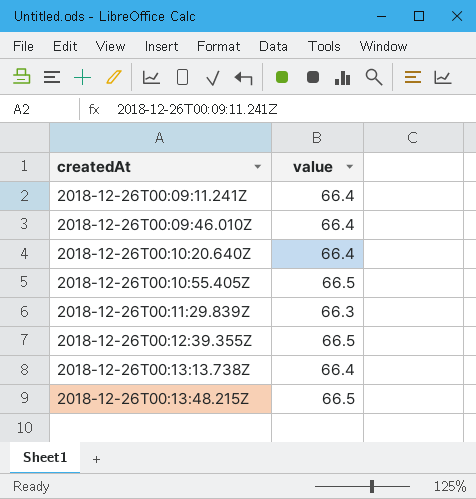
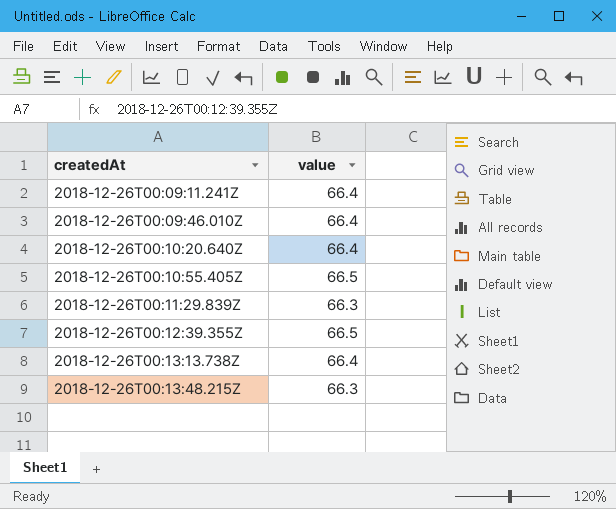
2018-12-26T00:13:48.215Z | value: 66.5 -> 66.3

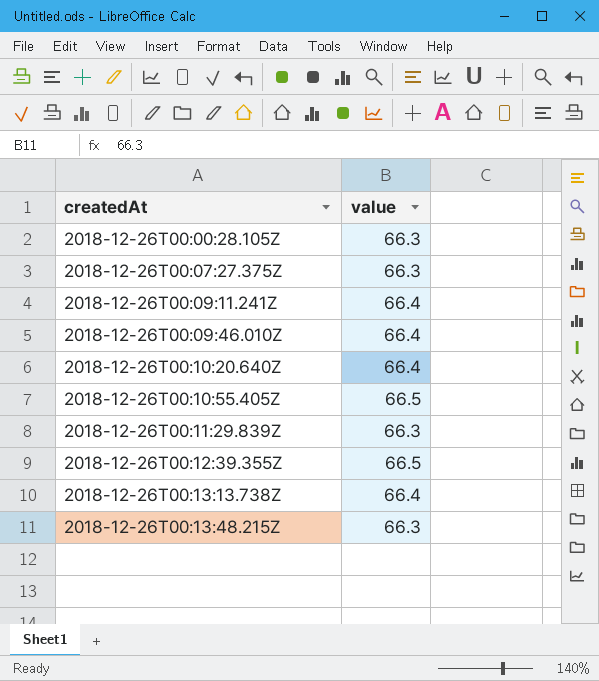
row 2018-12-26T00:00:28.105Z: none -> 66.3
row 2018-12-26T00:07:27.375Z: none -> 66.3

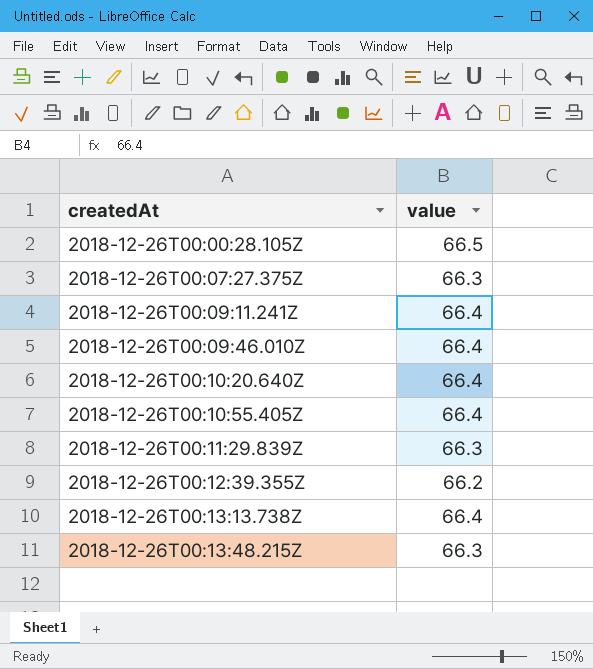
2018-12-26T00:00:28.105Z | value: 66.3 -> 66.5
2018-12-26T00:10:55.405Z | value: 66.5 -> 66.4
2018-12-26T00:12:39.355Z | value: 66.5 -> 66.2

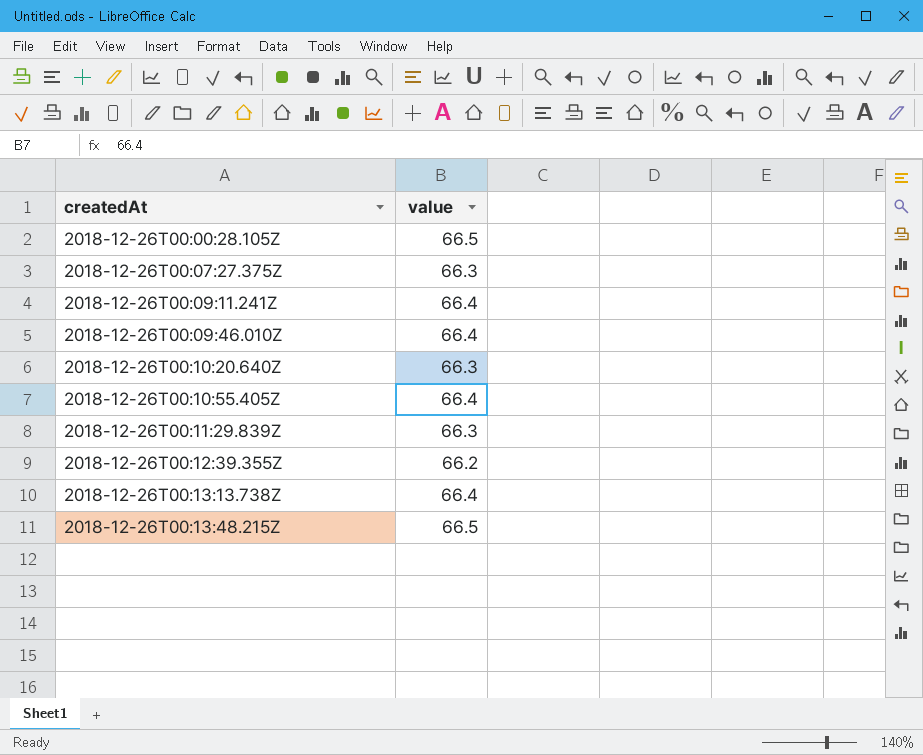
2018-12-26T00:10:20.640Z | value: 66.4 -> 66.3
2018-12-26T00:13:48.215Z | value: 66.3 -> 66.5

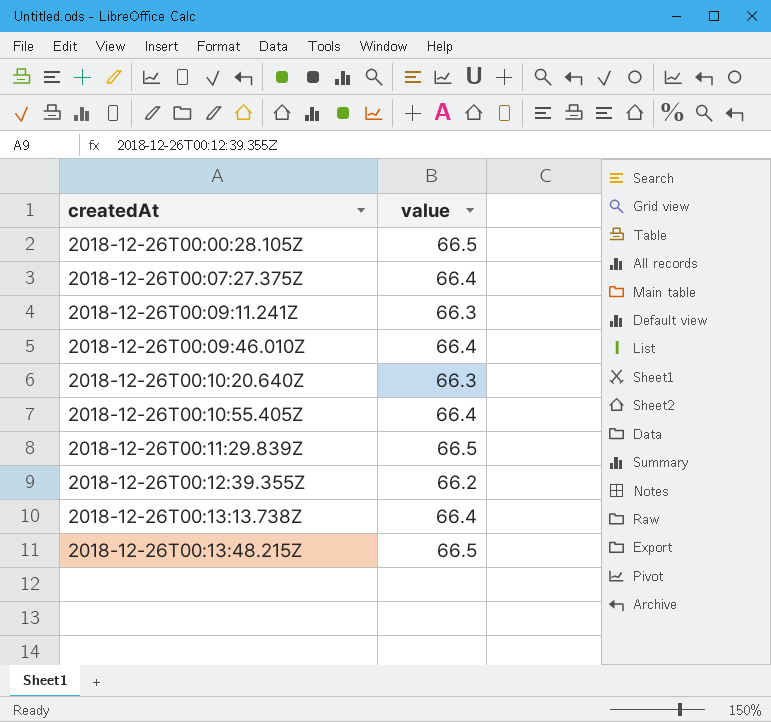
2018-12-26T00:07:27.375Z | value: 66.3 -> 66.4
2018-12-26T00:09:11.241Z | value: 66.4 -> 66.3
2018-12-26T00:11:29.839Z | value: 66.3 -> 66.5

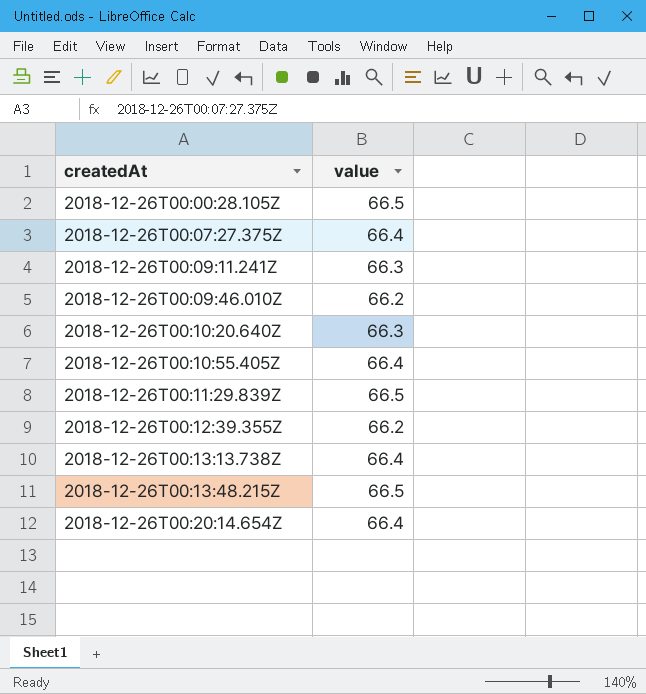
2018-12-26T00:09:46.010Z | value: 66.4 -> 66.2
row 2018-12-26T00:20:14.654Z: none -> 66.4

